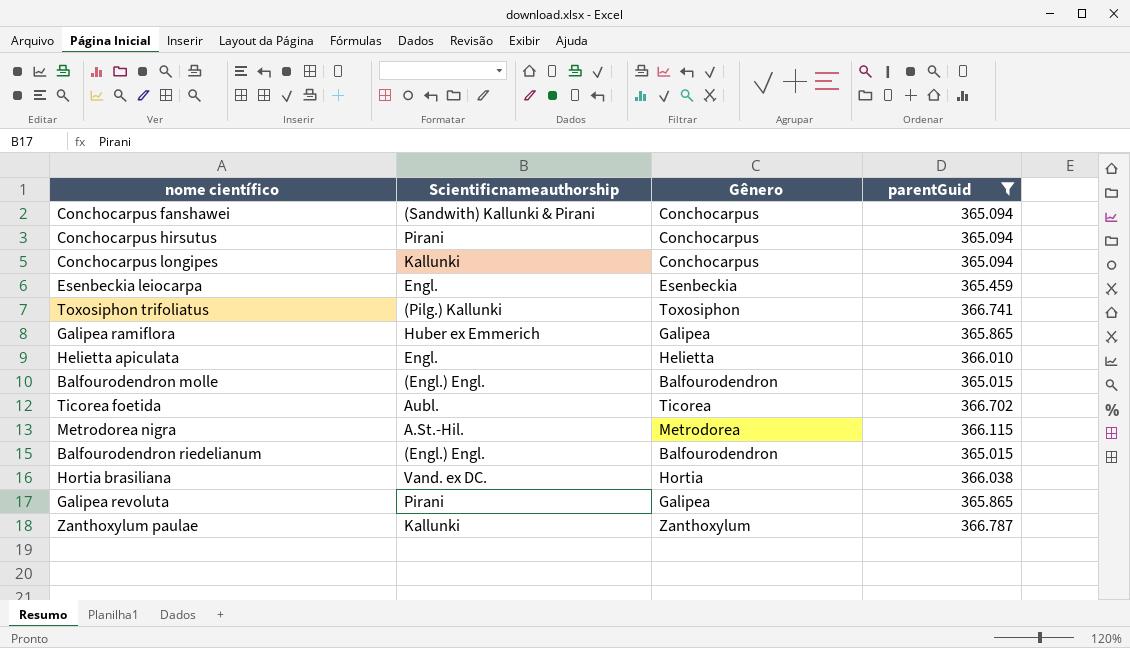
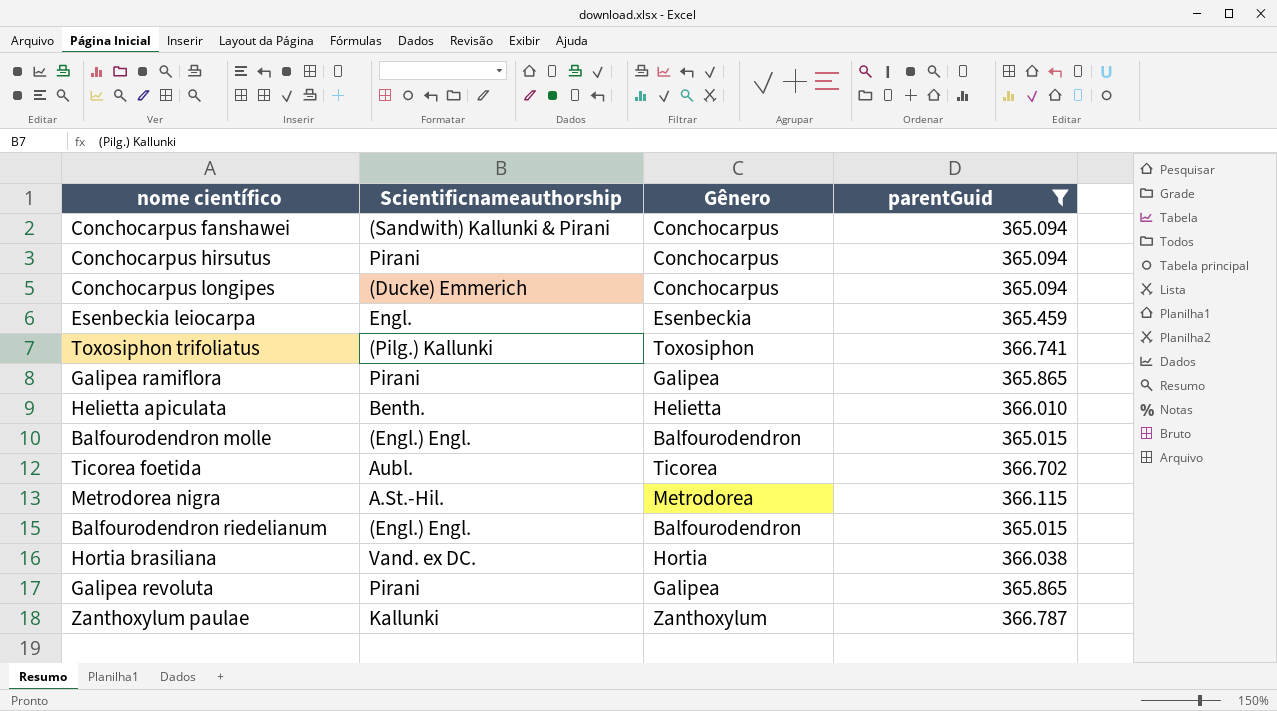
Conchocarpus longipes | Scientificnameauthorship: Kallunki -> (Ducke) Emmerich
Galipea ramiflora | Scientificnameauthorship: Huber ex Emmerich -> Pirani
Helietta apiculata | Scientificnameauthorship: Engl. -> Benth.

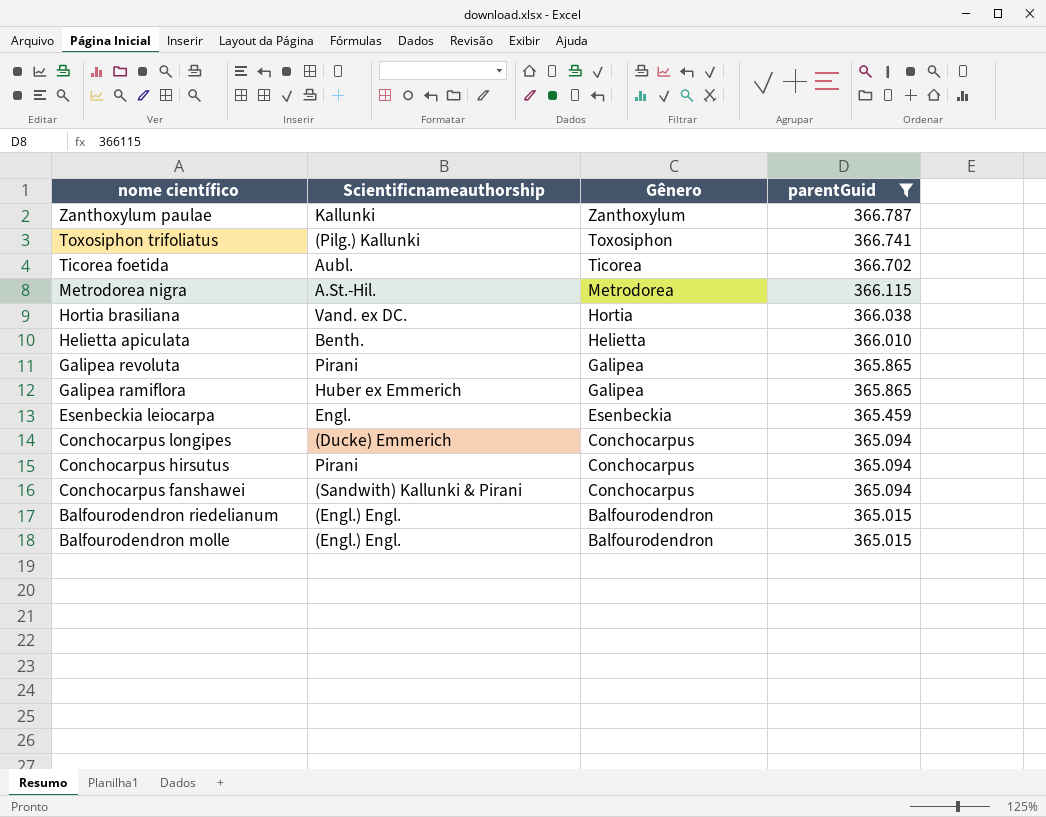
row order: none -> nome científico descending
Galipea ramiflora | Scientificnameauthorship: Pirani -> Huber ex Emmerich

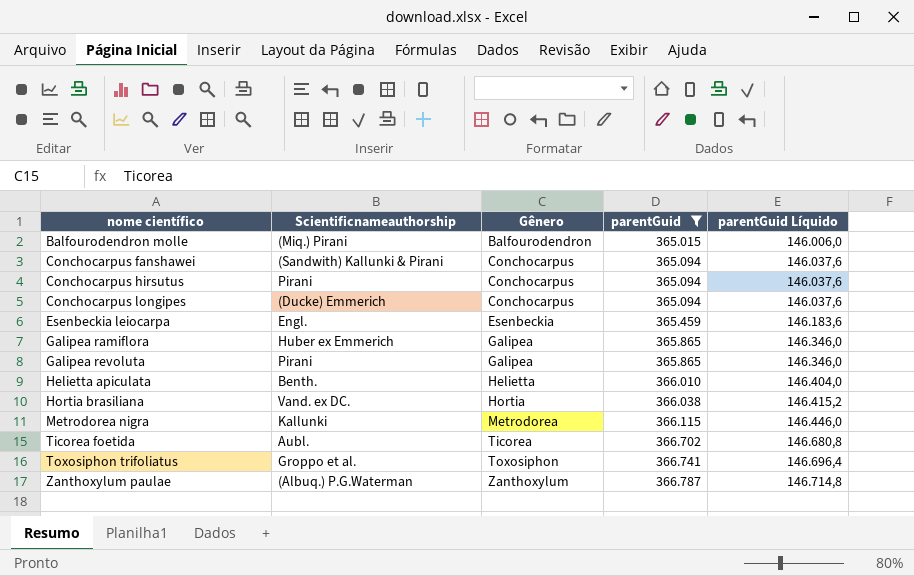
row order: nome científico descending -> nome científico ascending
column parentGuid Líquido | formula: none -> [parentGuid] * 0,4
row Balfourodendron riedelianum: (Engl.) Engl. | Balfourodendron | 365.015 -> none
Balfourodendron molle | Scientificnameauthorship: (Engl.) Engl. -> (Miq.) Pirani
Metrodorea nigra | Scientificnameauthorship: A.St.-Hil. -> Kallunki
Toxosiphon trifoliatus | Scientificnameauthorship: (Pilg.) Kallunki -> Groppo et al.
Zanthoxylum paulae | Scientificnameauthorship: Kallunki -> (Albuq.) P.G.Waterman

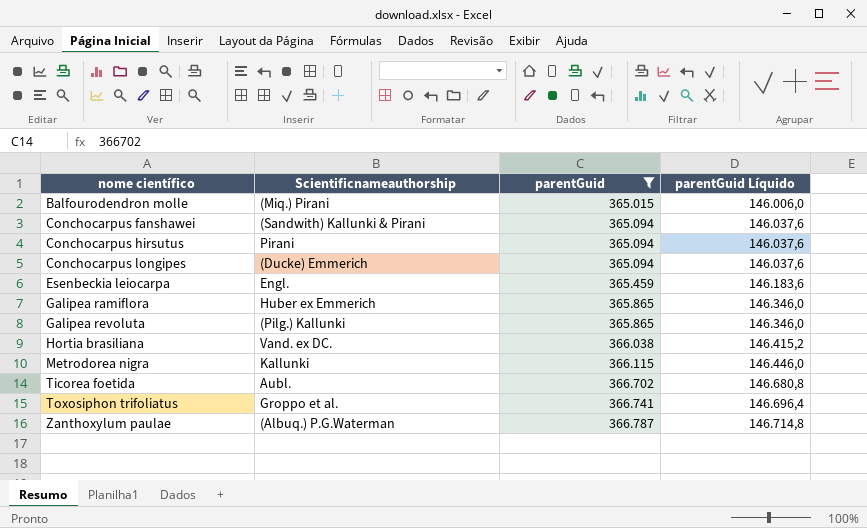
column Gênero | position: 3 -> none
row Helietta apiculata: Benth. | Helietta | 366.010 | 146.404,0 -> none
Galipea revoluta | Scientificnameauthorship: Pirani -> (Pilg.) Kallunki

